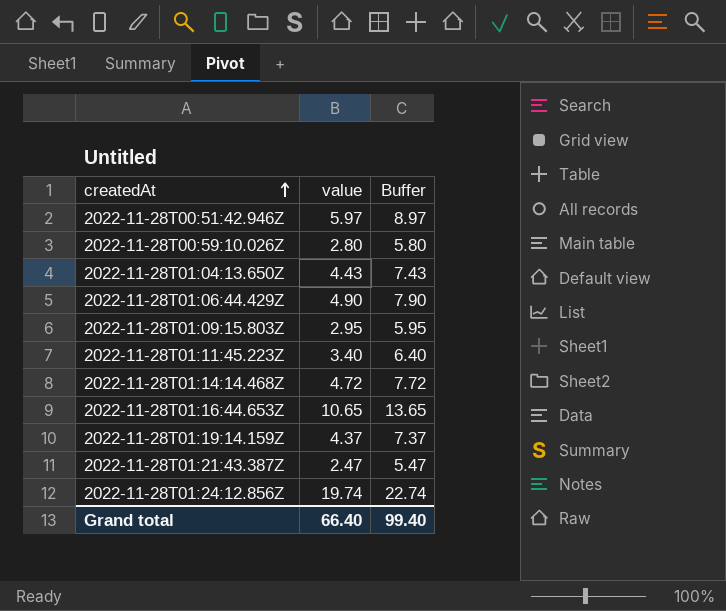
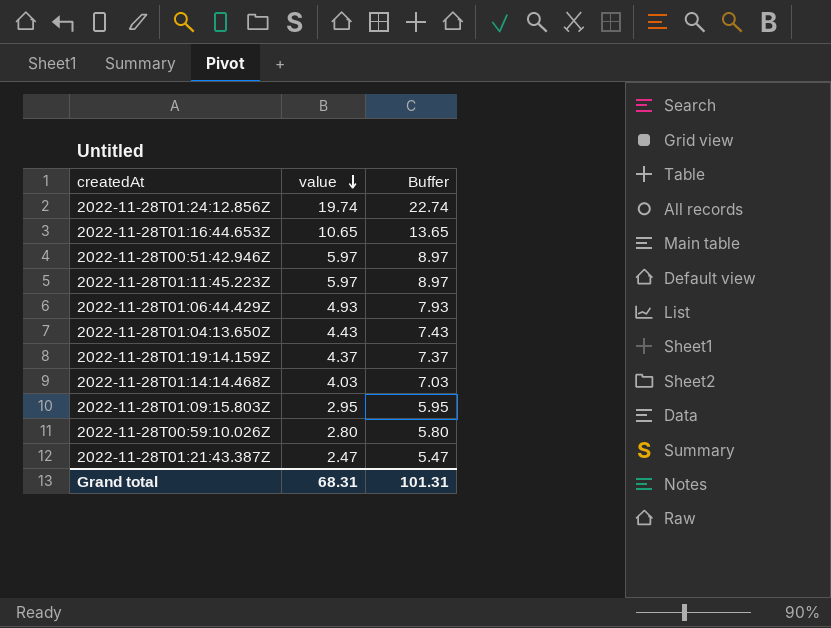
row order: createdAt ascending -> value descending
2022-11-28T01:11:45.223Z | value: 3.40 -> 5.97
2022-11-28T01:11:45.223Z | Buffer: 6.40 -> 8.97
2022-11-28T01:06:44.429Z | value: 4.90 -> 4.93
2022-11-28T01:06:44.429Z | Buffer: 7.90 -> 7.93
2022-11-28T01:14:14.468Z | value: 4.72 -> 4.03
2022-11-28T01:14:14.468Z | Buffer: 7.72 -> 7.03
Grand total | value: 66.40 -> 68.31
Grand total | Buffer: 99.40 -> 101.31

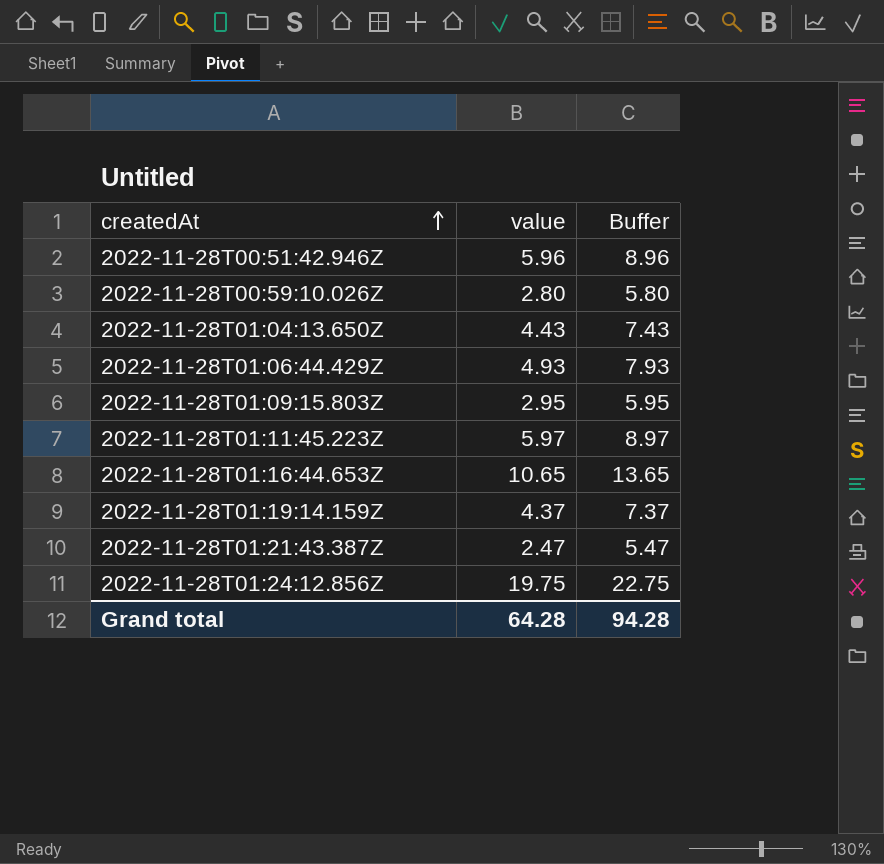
row order: value descending -> createdAt ascending
row 2022-11-28T01:14:14.468Z: 4.03 | 7.03 -> none
2022-11-28T00:51:42.946Z | value: 5.97 -> 5.96
2022-11-28T00:51:42.946Z | Buffer: 8.97 -> 8.96
2022-11-28T01:24:12.856Z | value: 19.74 -> 19.75
2022-11-28T01:24:12.856Z | Buffer: 22.74 -> 22.75
Grand total | value: 68.31 -> 64.28
Grand total | Buffer: 101.31 -> 94.28

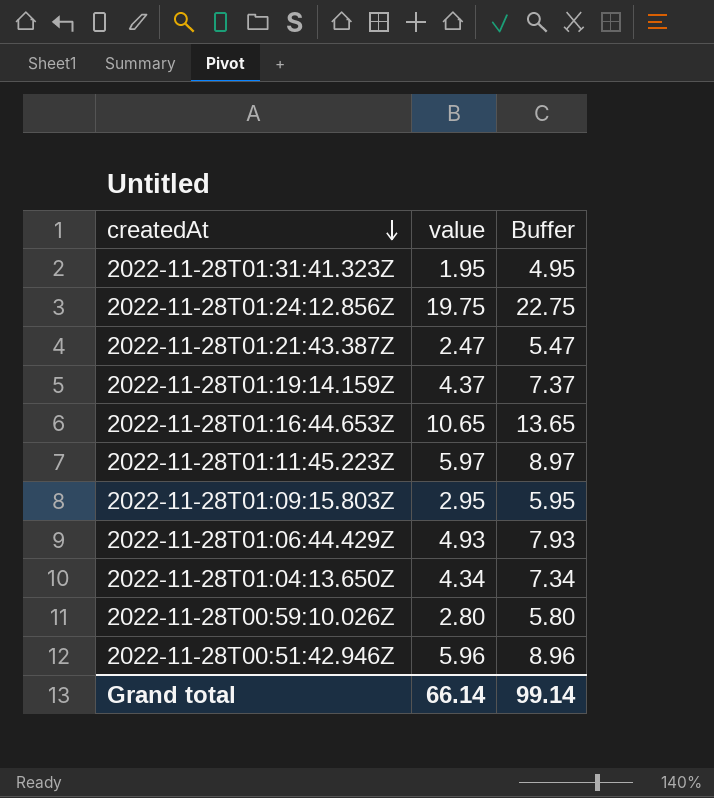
row order: createdAt ascending -> createdAt descending
row 2022-11-28T01:31:41.323Z: none -> 1.95 | 4.95
2022-11-28T01:04:13.650Z | value: 4.43 -> 4.34
2022-11-28T01:04:13.650Z | Buffer: 7.43 -> 7.34
Grand total | value: 64.28 -> 66.14
Grand total | Buffer: 94.28 -> 99.14

